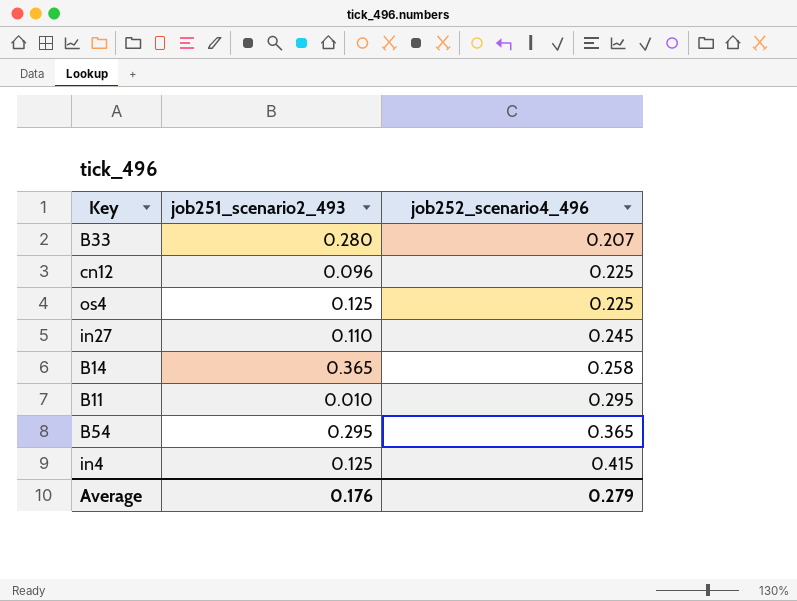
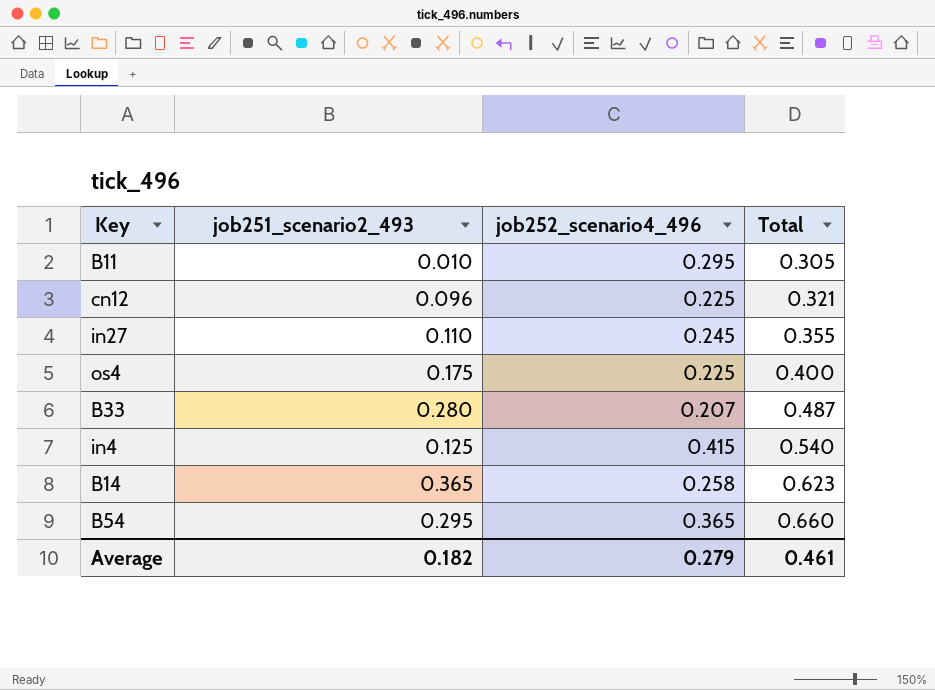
row order: job252_scenario4_496 ascending -> Total ascending
column Total | formula: none -> [job251_scenario2_493] + [job252_scenario4_496]
os4 | job251_scenario2_493: 0.125 -> 0.175
Average | job251_scenario2_493: 0.176 -> 0.182

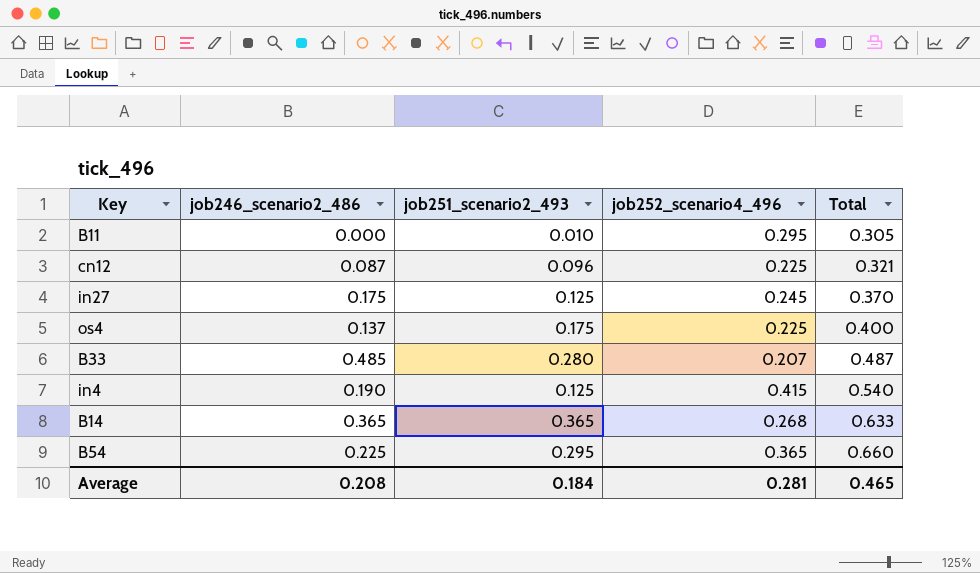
column job246_scenario2_486 | position: none -> 2
in27 | job251_scenario2_493: 0.110 -> 0.125
in27 | Total: 0.355 -> 0.370
B14 | job252_scenario4_496: 0.258 -> 0.268
B14 | Total: 0.623 -> 0.633
Average | job251_scenario2_493: 0.182 -> 0.184
Average | job252_scenario4_496: 0.279 -> 0.281
Average | Total: 0.461 -> 0.465

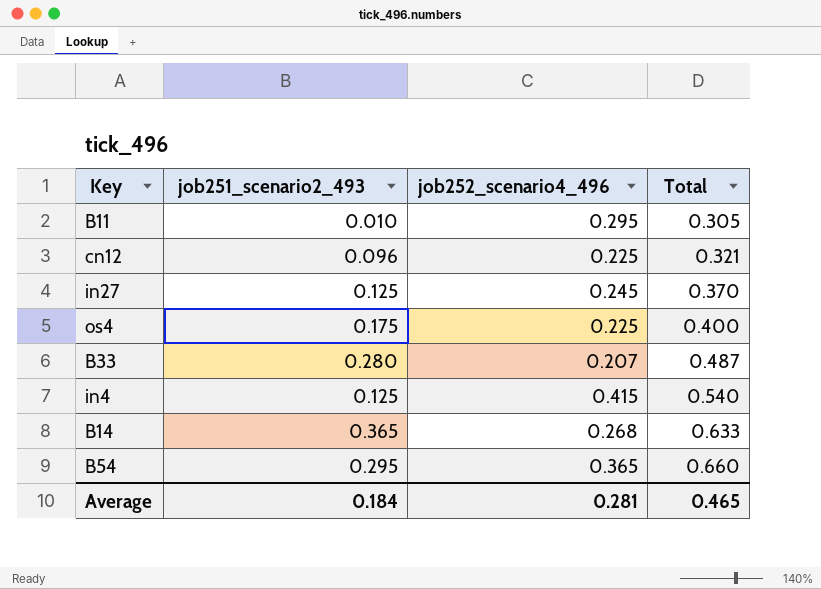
column job246_scenario2_486 | position: 2 -> none

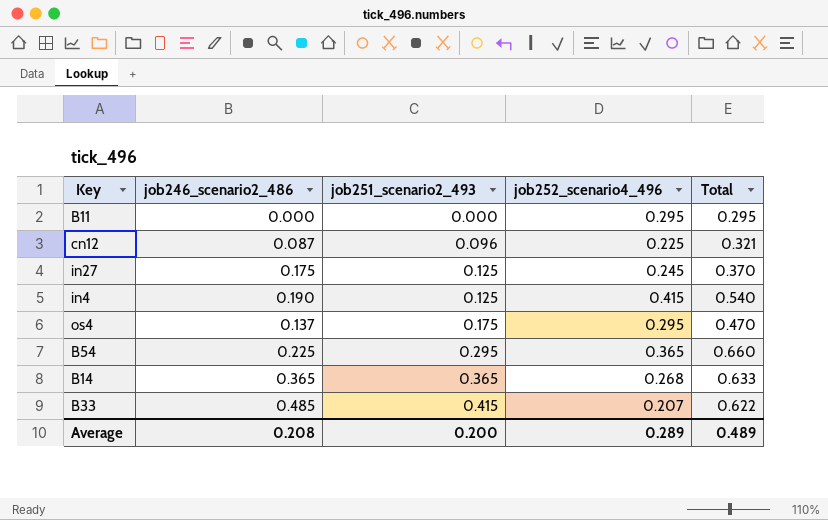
row order: Total ascending -> job251_scenario2_493 ascending
column job246_scenario2_486 | position: none -> 2
B11 | job251_scenario2_493: 0.010 -> 0.000
B11 | Total: 0.305 -> 0.295
os4 | job252_scenario4_496: 0.225 -> 0.295
os4 | Total: 0.400 -> 0.470
B33 | job251_scenario2_493: 0.280 -> 0.415
B33 | Total: 0.487 -> 0.622
Average | job251_scenario2_493: 0.184 -> 0.200
Average | job252_scenario4_496: 0.281 -> 0.289
Average | Total: 0.465 -> 0.489

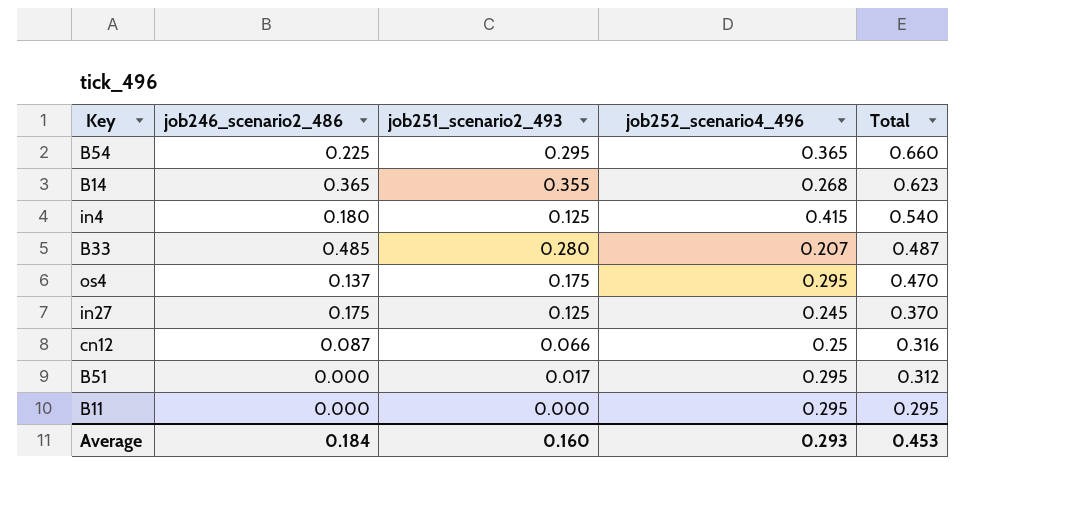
row order: job251_scenario2_493 ascending -> Total descending
B14 | job251_scenario2_493: 0.365 -> 0.355
B14 | Total: 0.633 -> 0.623
in4 | job246_scenario2_486: 0.190 -> 0.180
B33 | job251_scenario2_493: 0.415 -> 0.280
B33 | Total: 0.622 -> 0.487
cn12 | job251_scenario2_493: 0.096 -> 0.066
cn12 | job252_scenario4_496: 0.225 -> 0.25
cn12 | Total: 0.321 -> 0.316
row B51: none -> 0.000 | 0.017 | 0.295 | 0.312
Average | job246_scenario2_486: 0.208 -> 0.184
Average | job251_scenario2_493: 0.200 -> 0.160
Average | job252_scenario4_496: 0.289 -> 0.293
Average | Total: 0.489 -> 0.453

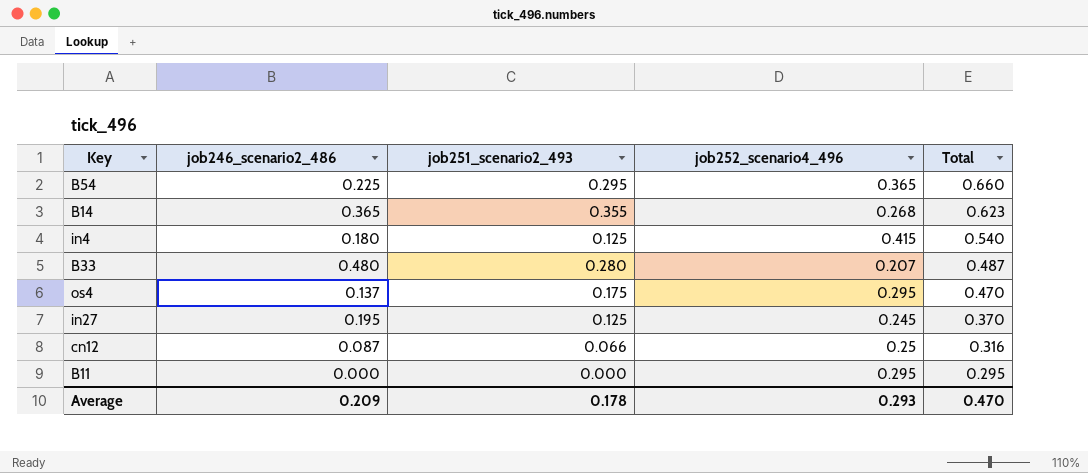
row B51: 0.000 | 0.017 | 0.295 | 0.312 -> none
B33 | job246_scenario2_486: 0.485 -> 0.480
in27 | job246_scenario2_486: 0.175 -> 0.195
Average | job246_scenario2_486: 0.184 -> 0.209
Average | job251_scenario2_493: 0.160 -> 0.178
Average | Total: 0.453 -> 0.470

